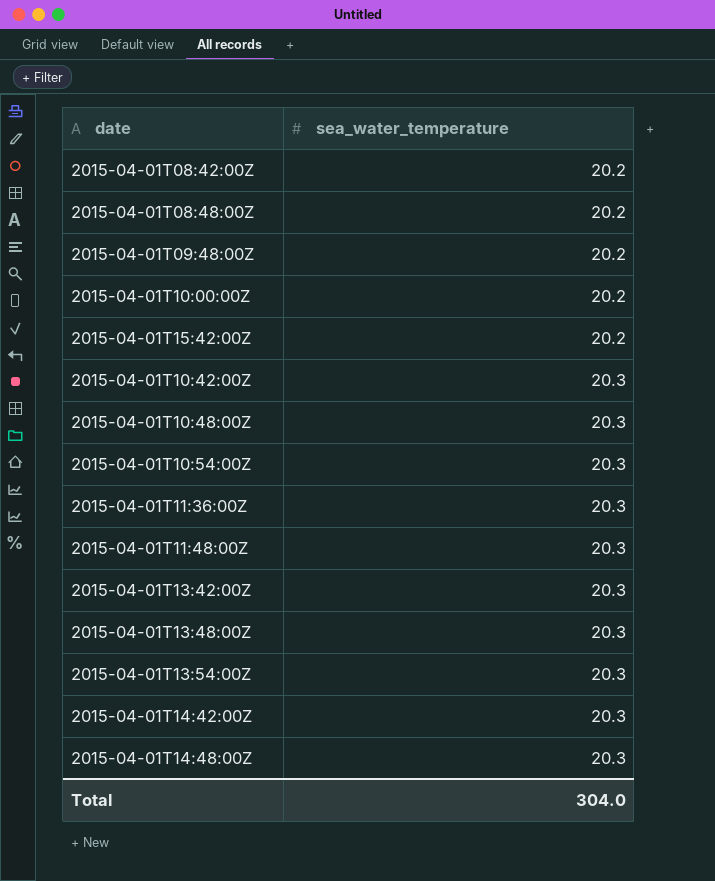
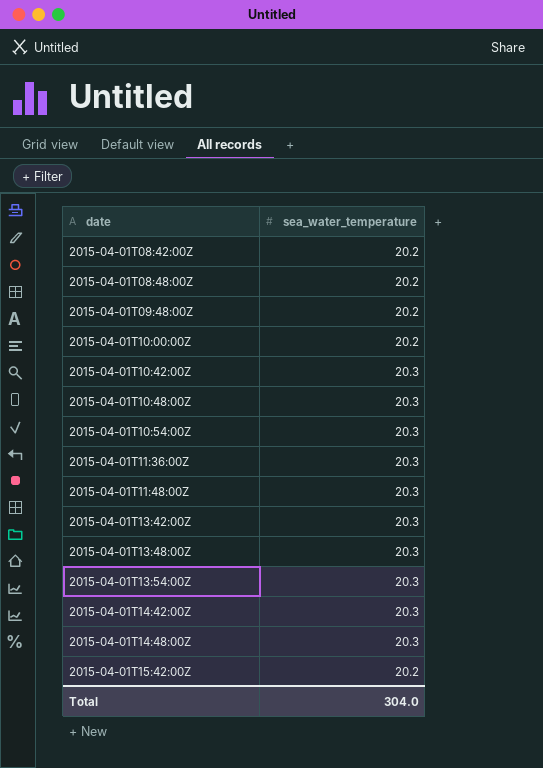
row order: sea_water_temperature ascending -> date ascending

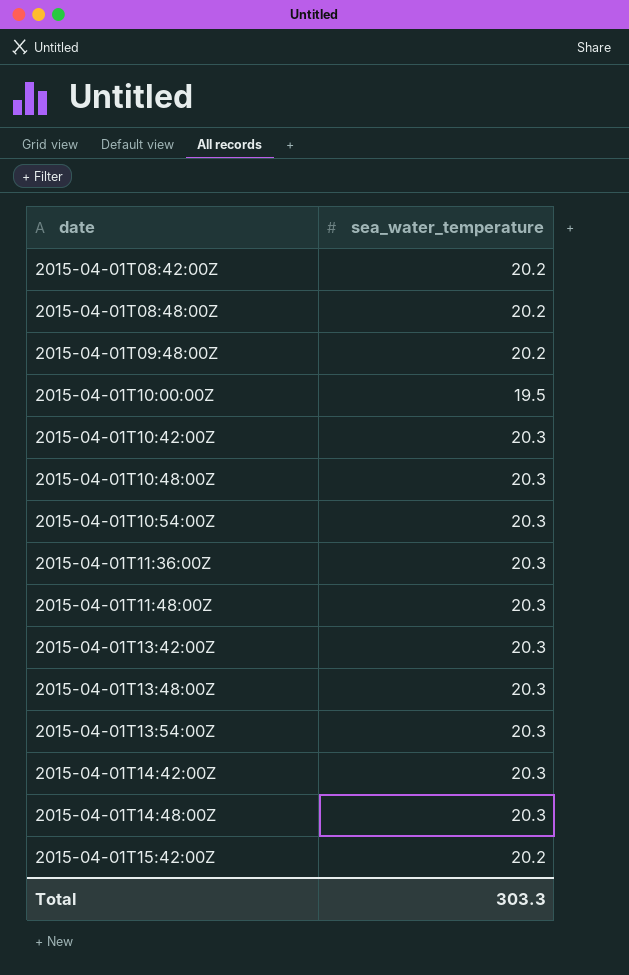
2015-04-01T10:00:00Z | sea_water_temperature: 20.2 -> 19.5
Total | sea_water_temperature: 304.0 -> 303.3

